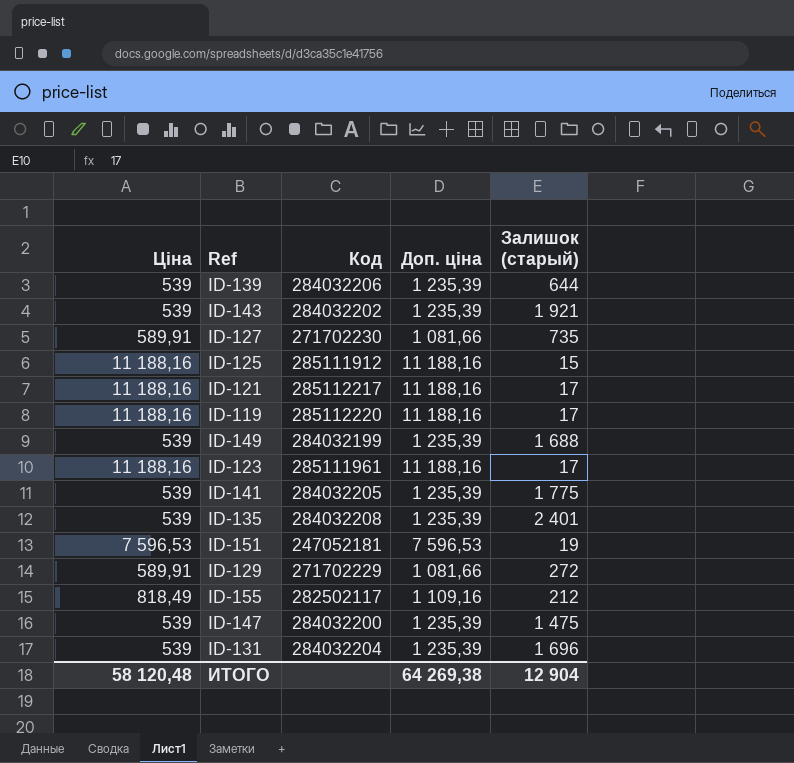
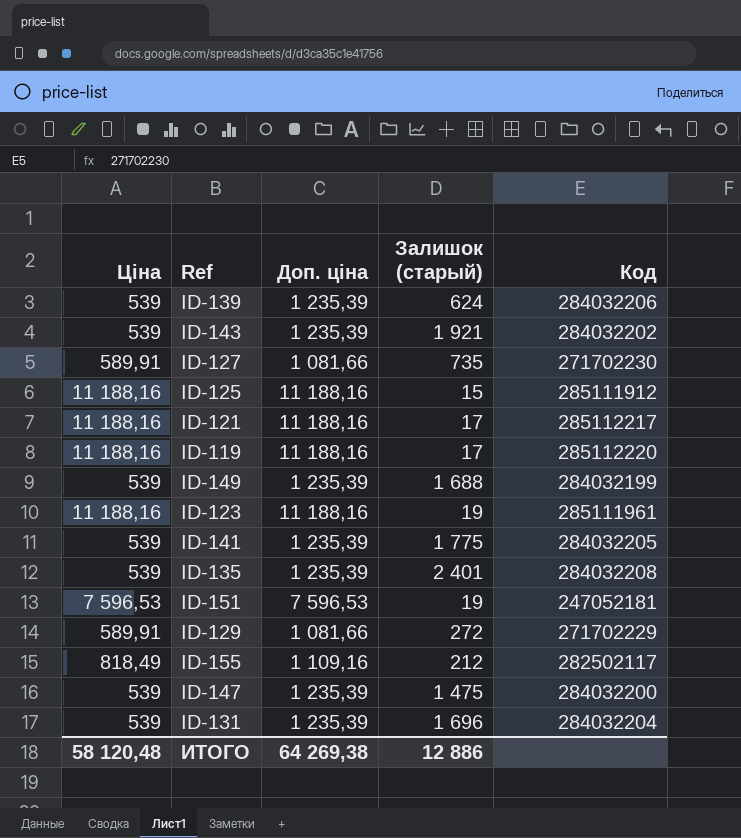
column Код | position: 3 -> 5
ID-139 | Залишок (старый): 644 -> 624
ID-123 | Залишок (старый): 17 -> 19
ИТОГО | Залишок (старый): 12 904 -> 12 886

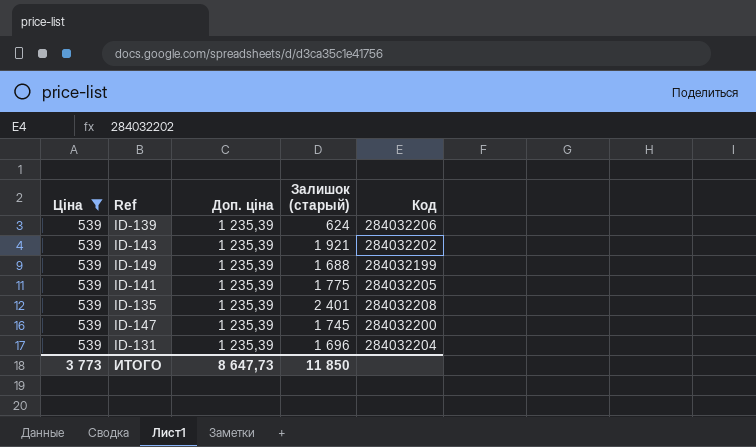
filter: none -> Ціна = 539
ID-147 | Залишок (старый): 1 475 -> 1 745
ИТОГО | Ціна: 58 120,48 -> 3 773
ИТОГО | Доп. ціна: 64 269,38 -> 8 647,73
ИТОГО | Залишок (старый): 12 886 -> 11 850

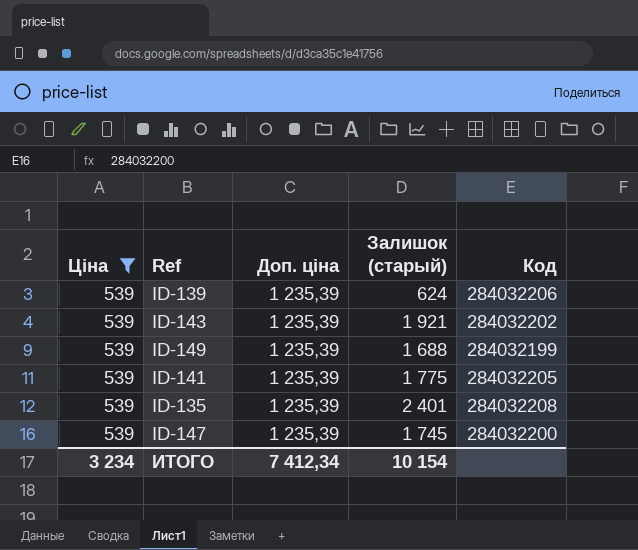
row ID-131: 539 | 1 235,39 | 1 696 | 284032204 -> none
ИТОГО | Ціна: 3 773 -> 3 234
ИТОГО | Доп. ціна: 8 647,73 -> 7 412,34
ИТОГО | Залишок (старый): 11 850 -> 10 154

